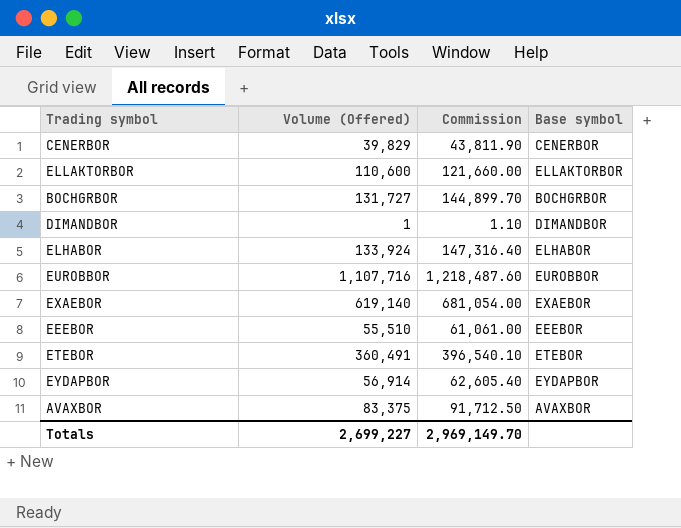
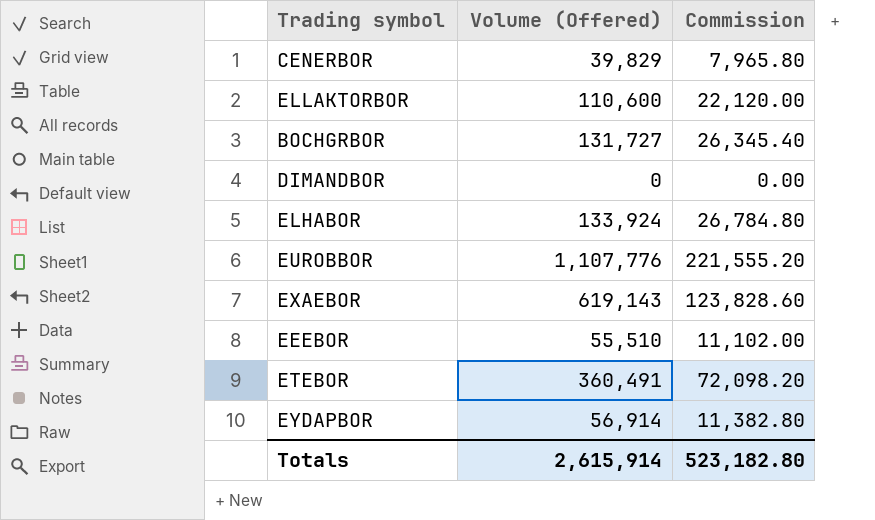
column Base symbol | position: 4 -> none
column Commission | formula: [Volume (Offered)] * 1.1 -> [Volume (Offered)] * 0.2
row AVAXBOR: 83,375 | 91,712.50 | AVAXBOR -> none
DIMANDBOR | Volume (Offered): 1 -> 0
EUROBBOR | Volume (Offered): 1,107,716 -> 1,107,776
EXAEBOR | Volume (Offered): 619,140 -> 619,143
Totals | Volume (Offered): 2,699,227 -> 2,615,914
Totals | Commission: 2,969,149.70 -> 523,182.80

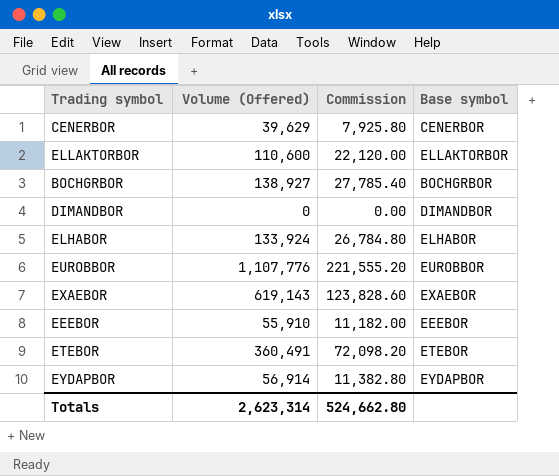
column Base symbol | position: none -> 4
CENERBOR | Volume (Offered): 39,829 -> 39,629
CENERBOR | Commission: 7,965.80 -> 7,925.80
BOCHGRBOR | Volume (Offered): 131,727 -> 138,927
BOCHGRBOR | Commission: 26,345.40 -> 27,785.40
EEEBOR | Volume (Offered): 55,510 -> 55,910
EEEBOR | Commission: 11,102.00 -> 11,182.00
Totals | Volume (Offered): 2,615,914 -> 2,623,314
Totals | Commission: 523,182.80 -> 524,662.80

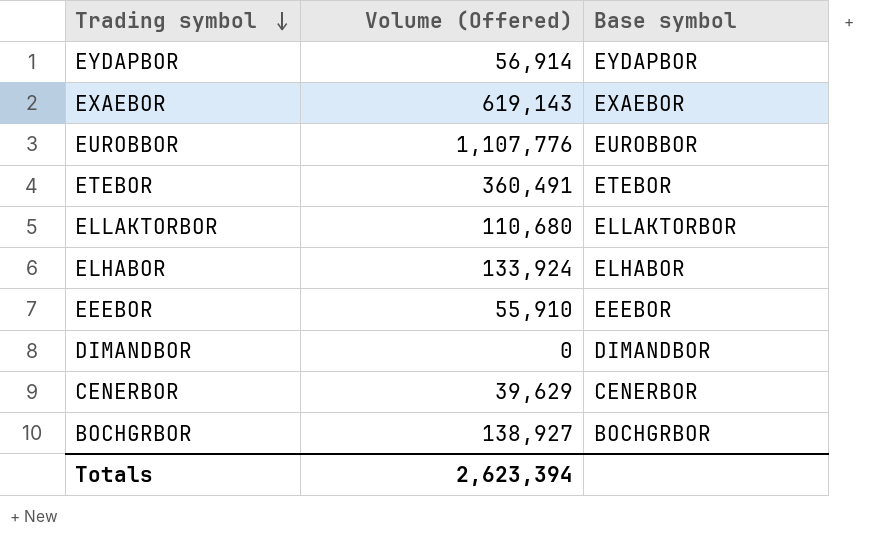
row order: none -> Trading symbol descending
column Commission | formula: [Volume (Offered)] * 0.2 -> none
ELLAKTORBOR | Volume (Offered): 110,600 -> 110,680
Totals | Volume (Offered): 2,623,314 -> 2,623,394

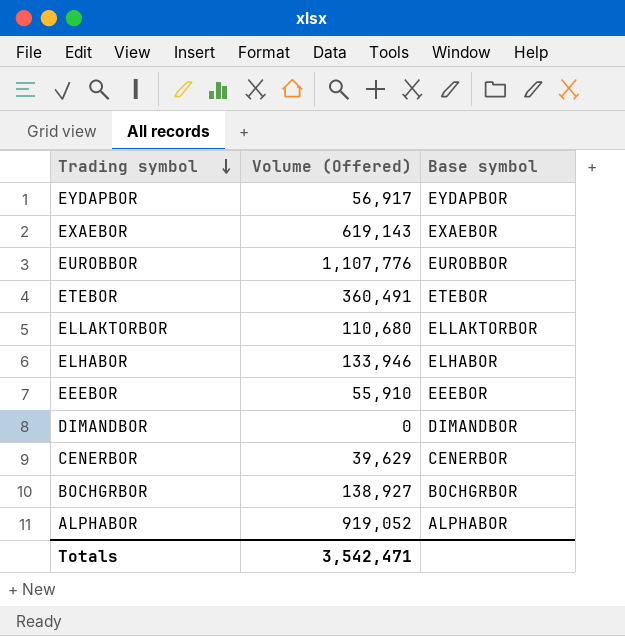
EYDAPBOR | Volume (Offered): 56,914 -> 56,917
ELHABOR | Volume (Offered): 133,924 -> 133,946
row ALPHABOR: none -> 919,052 | ALPHABOR
Totals | Volume (Offered): 2,623,394 -> 3,542,471

